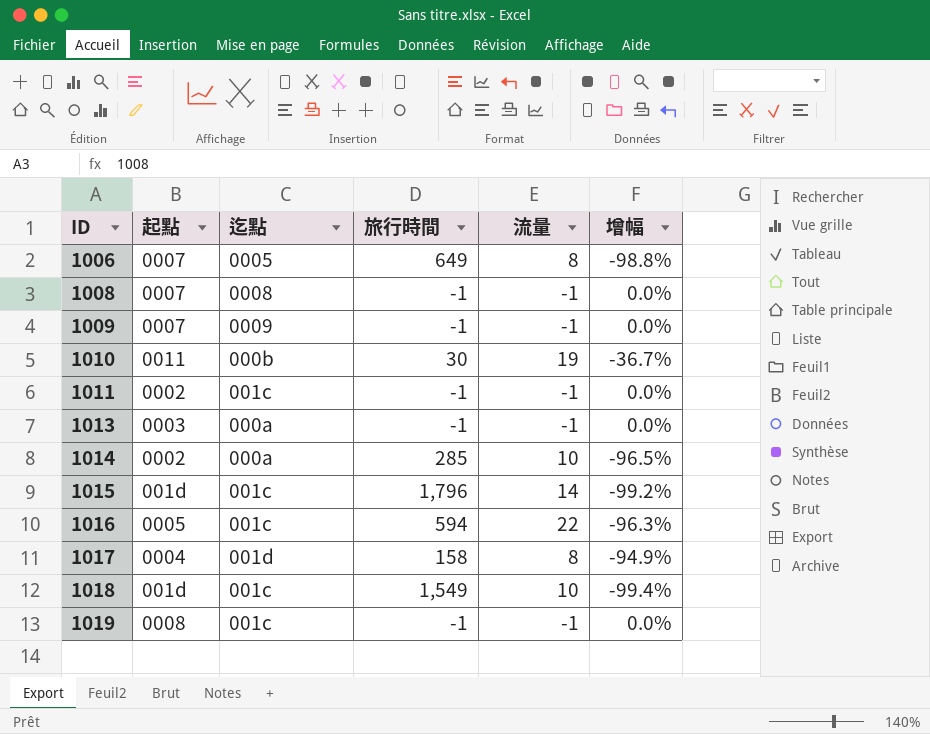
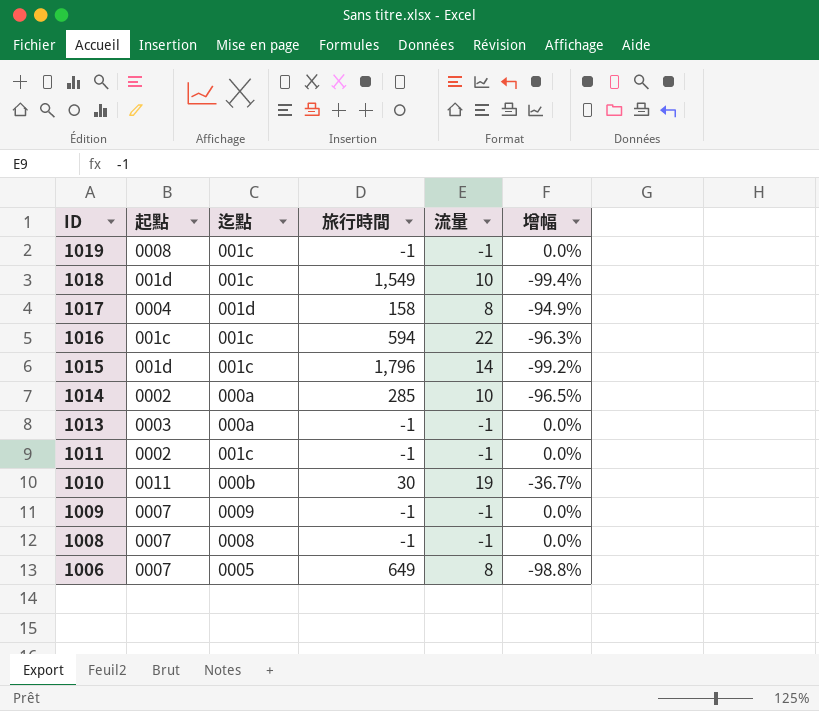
row order: ID ascending -> ID descending
1016 | 起點: 0005 -> 001c

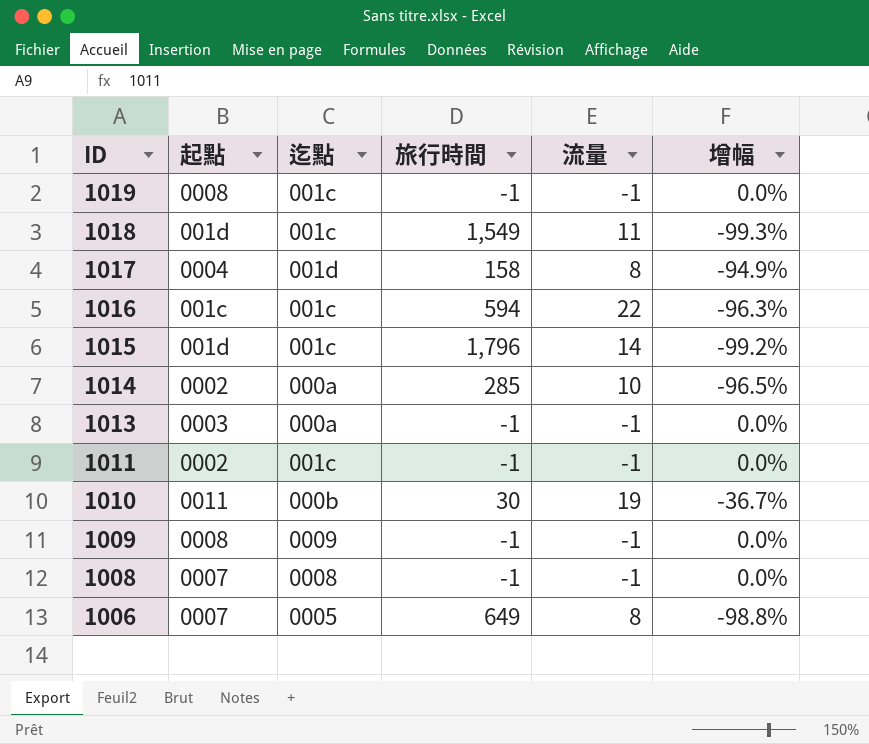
1018 | 流量: 10 -> 11
1018 | 增幅: -99.4% -> -99.3%
1009 | 起點: 0007 -> 0008

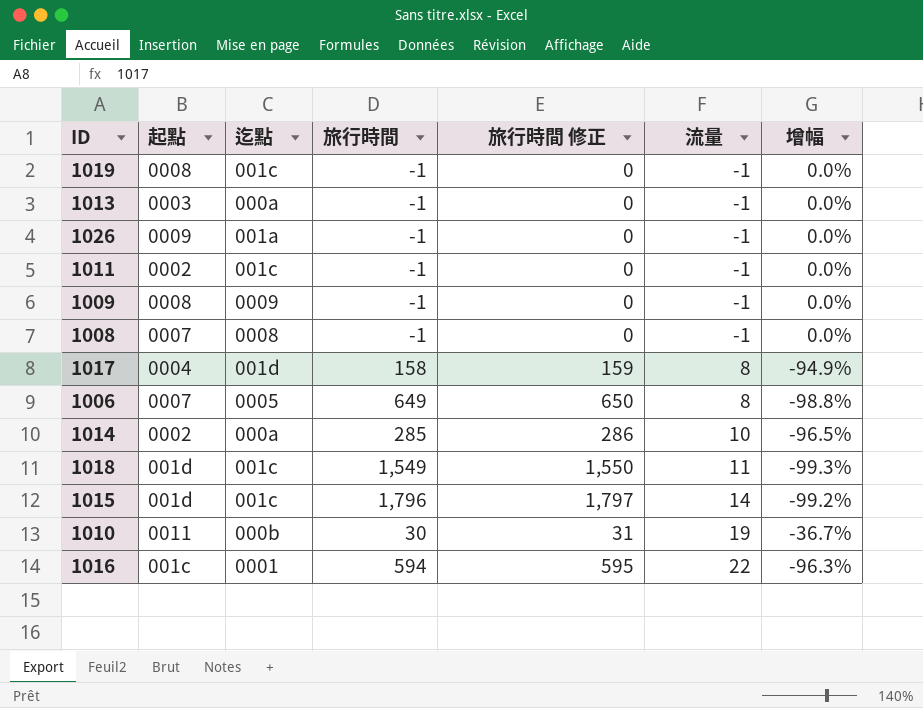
row order: ID descending -> 流量 ascending
column 旅行時間 修正 | formula: none -> [旅行時間] + 1
row 1026: none -> 0009 | 001a | -1 | 0 | -1 | 0.0%
1016 | 迄點: 001c -> 0001

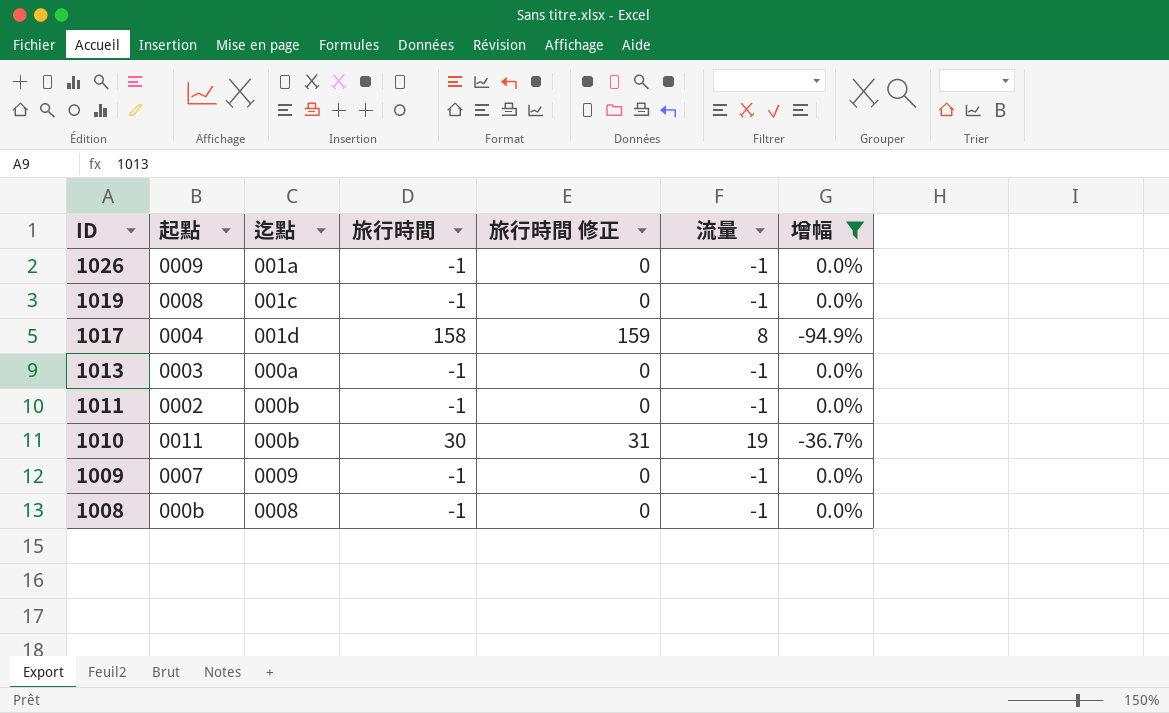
filter: none -> 增幅 >= -94.9%
row order: 流量 ascending -> ID descending
1011 | 迄點: 001c -> 000b
1009 | 起點: 0008 -> 0007
1008 | 起點: 0007 -> 000b

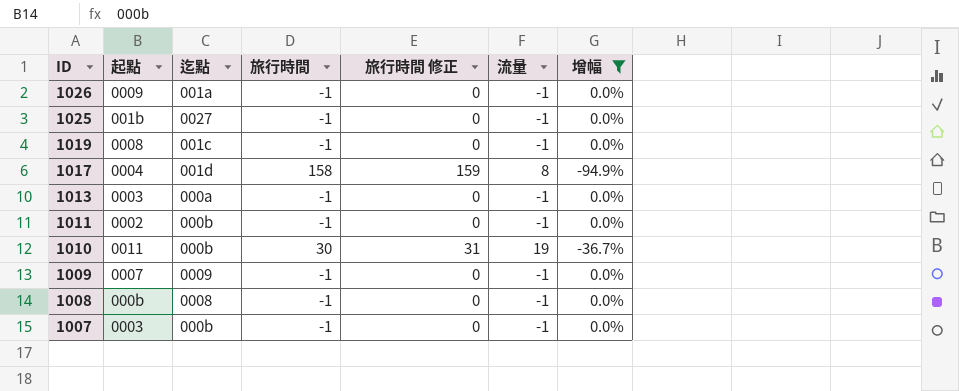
row 1025: none -> 001b | 0027 | -1 | 0 | -1 | 0.0%
row 1007: none -> 0003 | 000b | -1 | 0 | -1 | 0.0%

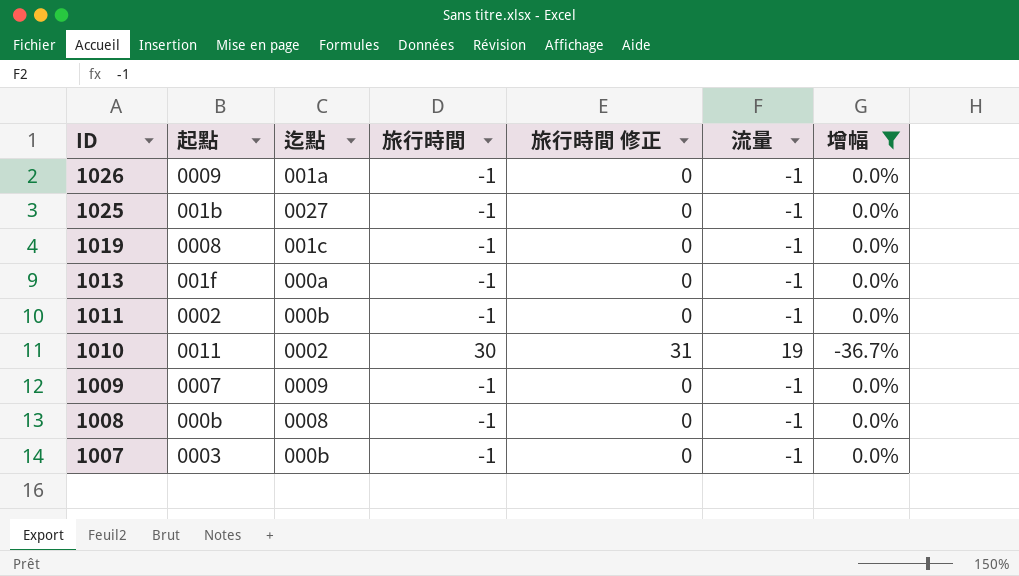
row 1017: 0004 | 001d | 158 | 159 | 8 | -94.9% -> none
1013 | 起點: 0003 -> 001f
1010 | 迄點: 000b -> 0002

